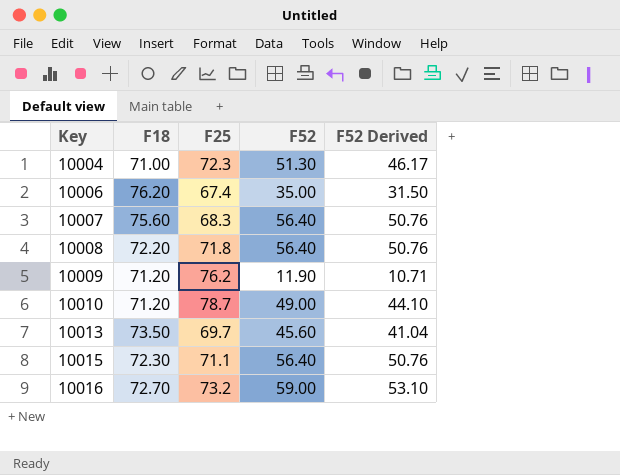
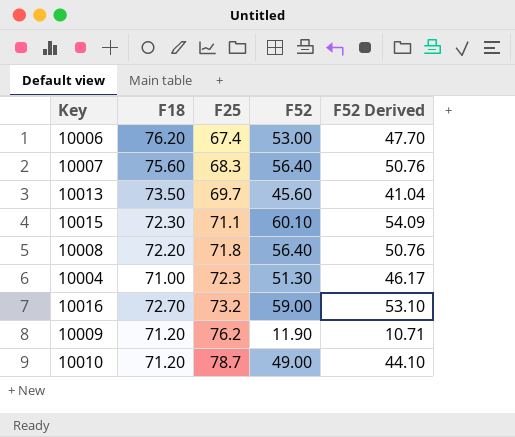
row order: Key ascending -> F25 ascending
10006 | F52: 35.00 -> 53.00
10006 | F52 Derived: 31.50 -> 47.70
10015 | F52: 56.40 -> 60.10
10015 | F52 Derived: 50.76 -> 54.09

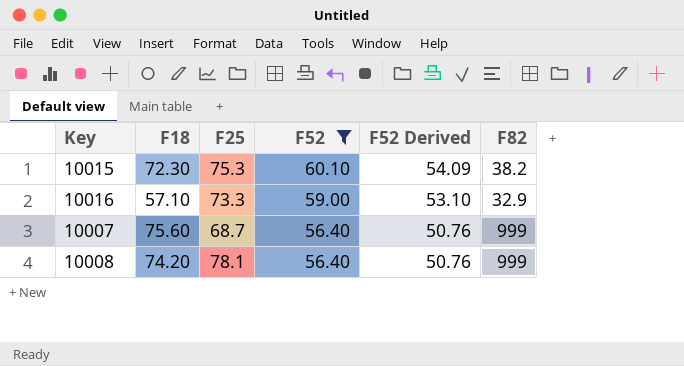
filter: none -> F52 >= 56.40
row order: F25 ascending -> F52 descending
column F82 | position: none -> 6
10015 | F25: 71.1 -> 75.3
10016 | F18: 72.70 -> 57.10
10016 | F25: 73.2 -> 73.3
10007 | F25: 68.3 -> 68.7
10008 | F18: 72.20 -> 74.20
10008 | F25: 71.8 -> 78.1

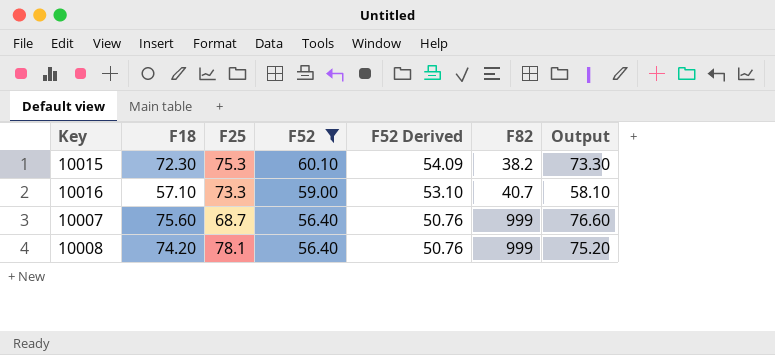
column Output | formula: none -> [F18] + 1
10016 | F82: 32.9 -> 40.7

